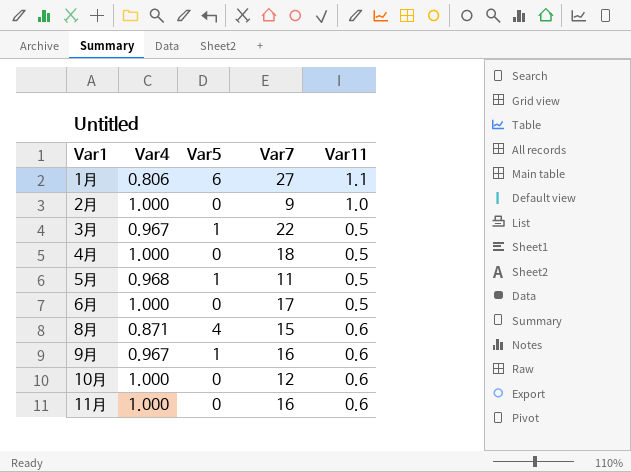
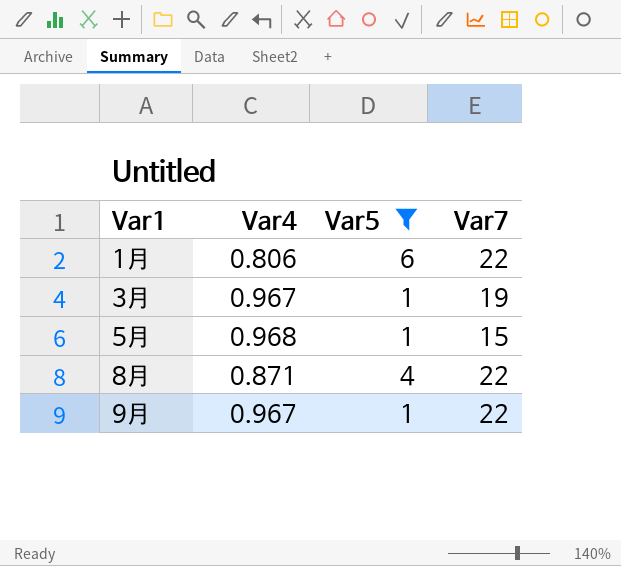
filter: none -> Var5 != 0
column Var11 | position: 5 -> none
1月 | Var7: 27 -> 22
3月 | Var7: 22 -> 19
5月 | Var7: 11 -> 15
8月 | Var7: 15 -> 22
9月 | Var7: 16 -> 22

